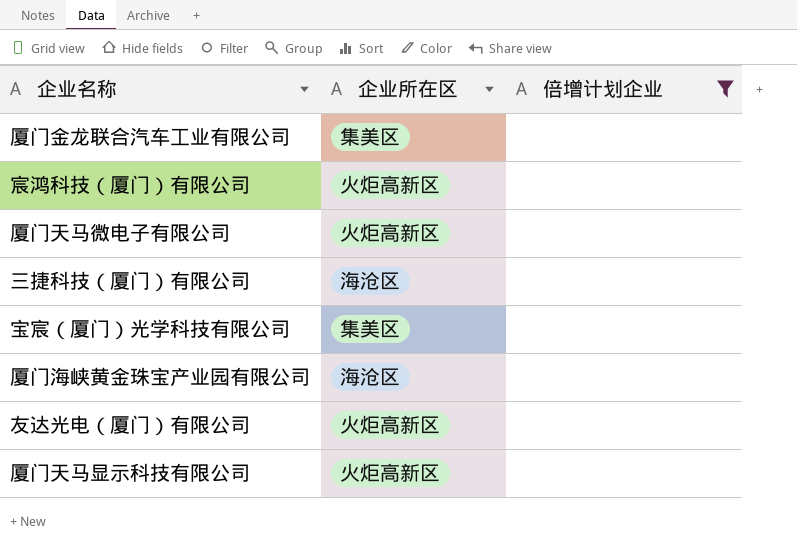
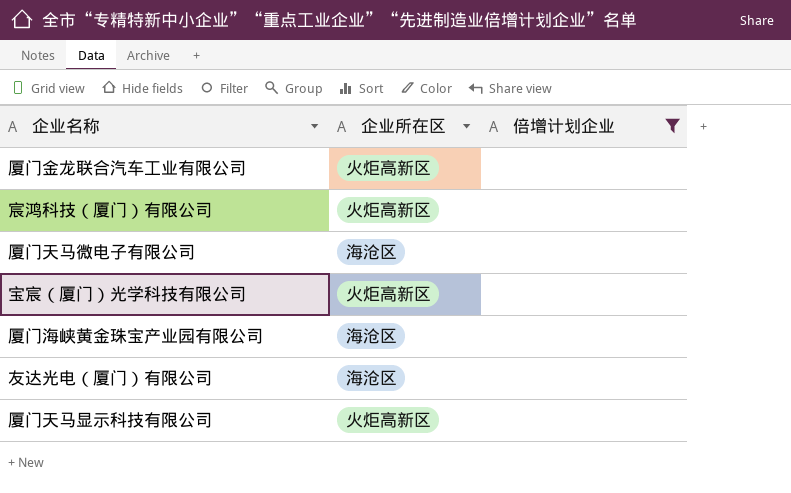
row 三捷科技（厦门）有限公司: 海沧区 | none -> none
厦门金龙联合汽车工业有限公司 | 企业所在区: 集美区 -> 火炬高新区
厦门天马微电子有限公司 | 企业所在区: 火炬高新区 -> 海沧区
宝宸（厦门）光学科技有限公司 | 企业所在区: 集美区 -> 火炬高新区
友达光电（厦门）有限公司 | 企业所在区: 火炬高新区 -> 海沧区

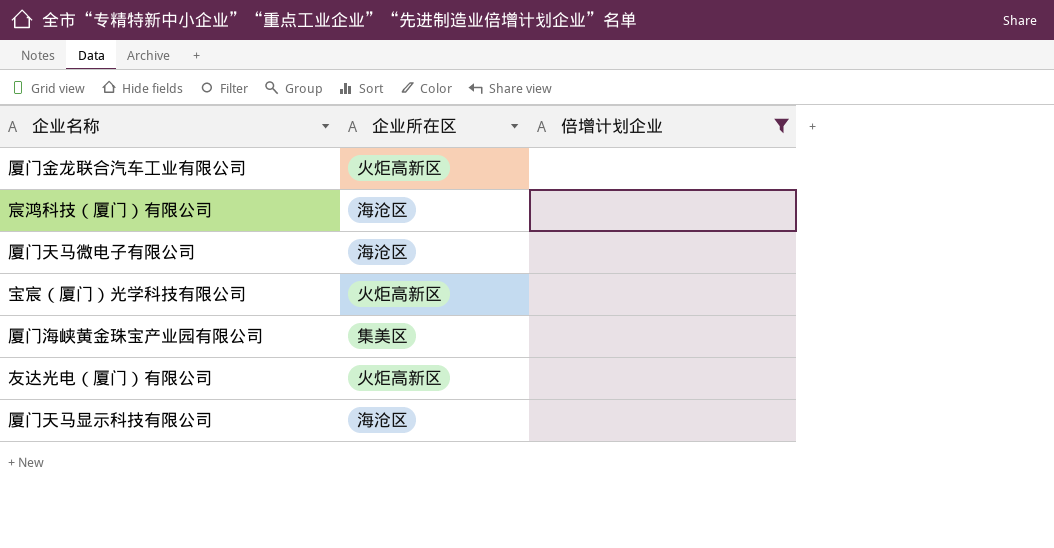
宸鸿科技（厦门）有限公司 | 企业所在区: 火炬高新区 -> 海沧区
厦门海峡黄金珠宝产业园有限公司 | 企业所在区: 海沧区 -> 集美区
友达光电（厦门）有限公司 | 企业所在区: 海沧区 -> 火炬高新区
厦门天马显示科技有限公司 | 企业所在区: 火炬高新区 -> 海沧区

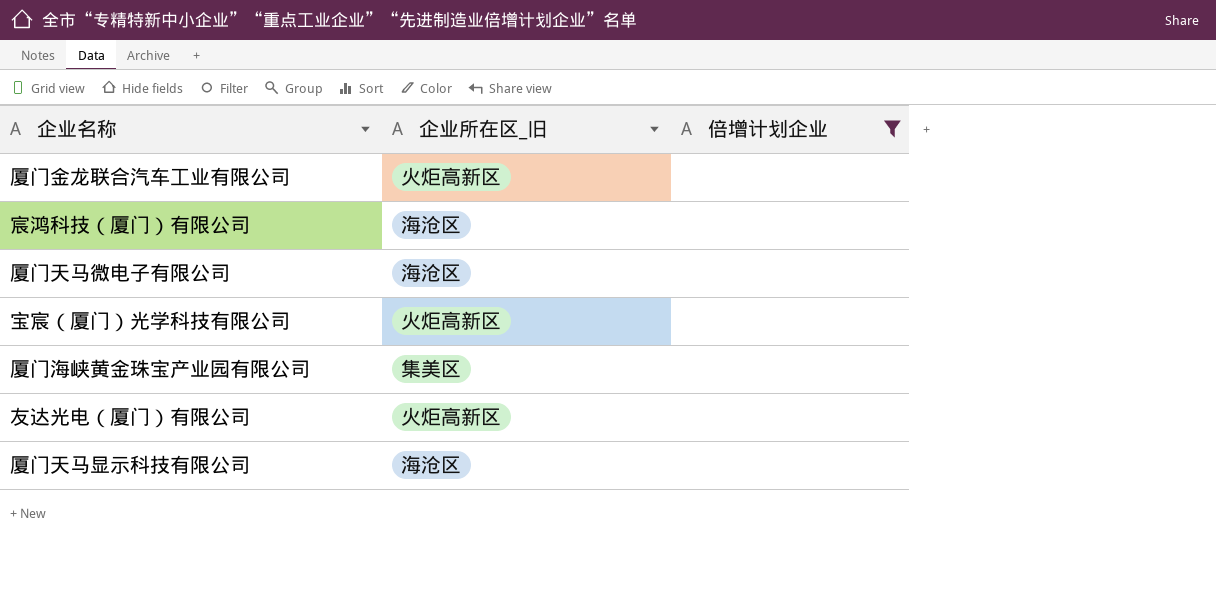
column name: 企业所在区 -> 企业所在区_旧

